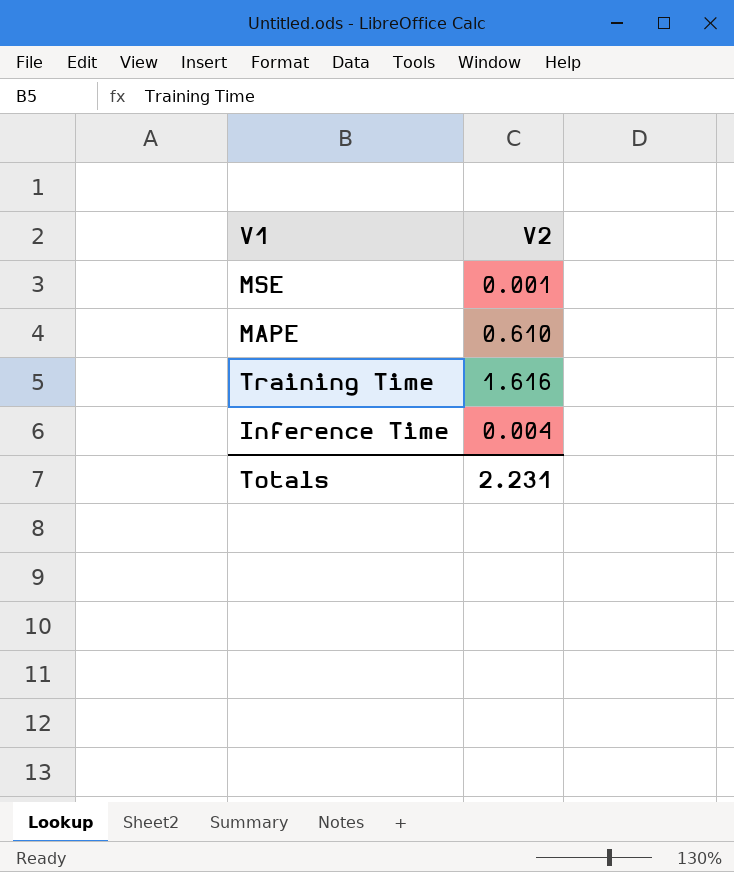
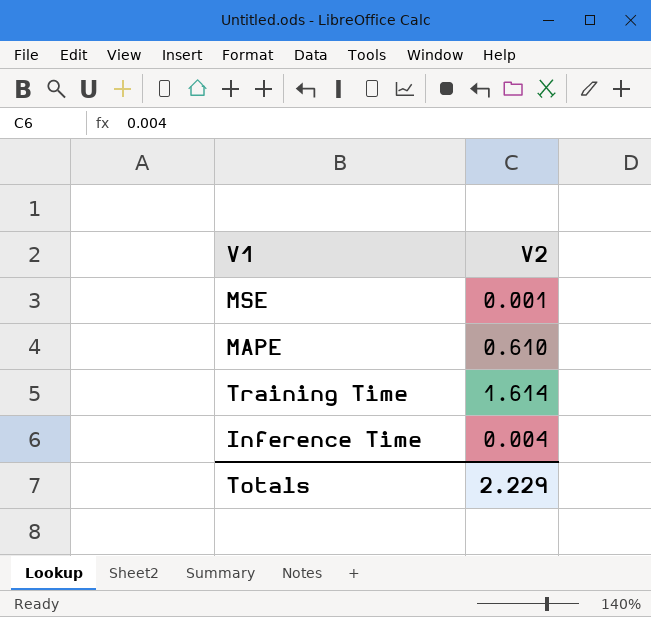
Training Time | V2: 1.616 -> 1.614
Totals | V2: 2.231 -> 2.229

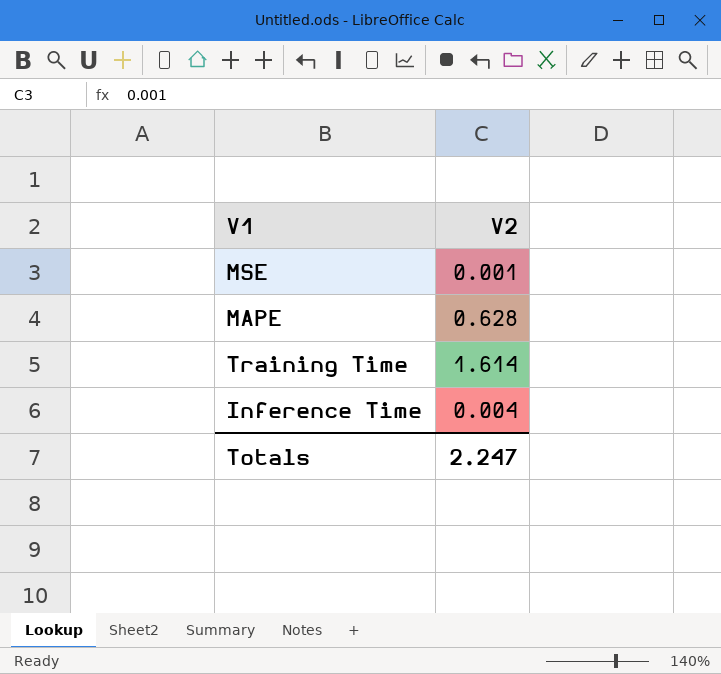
MAPE | V2: 0.610 -> 0.628
Totals | V2: 2.229 -> 2.247

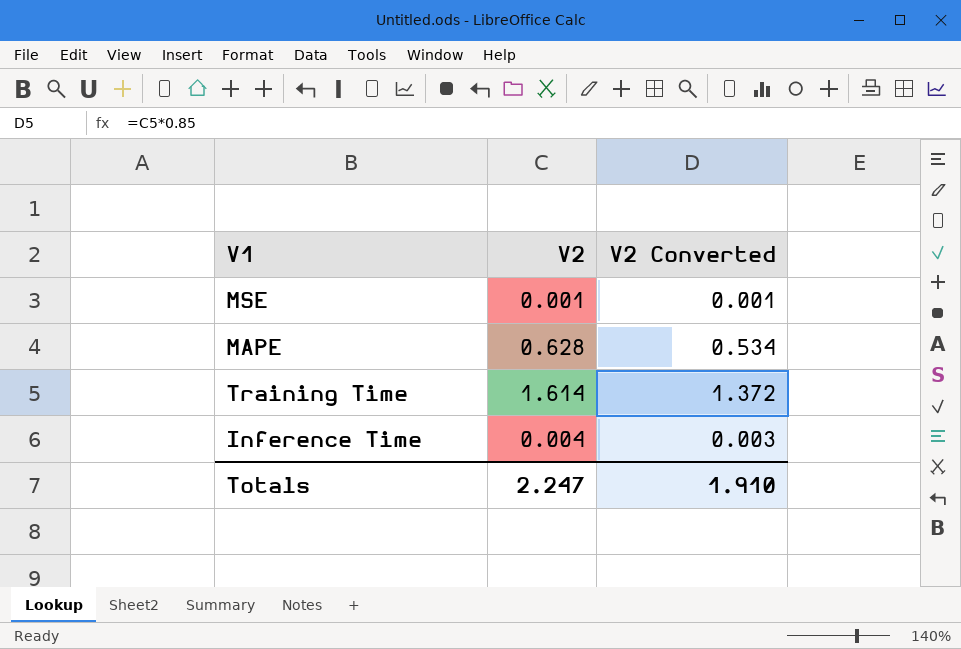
column V2 Converted | formula: none -> [V2] * 0.85

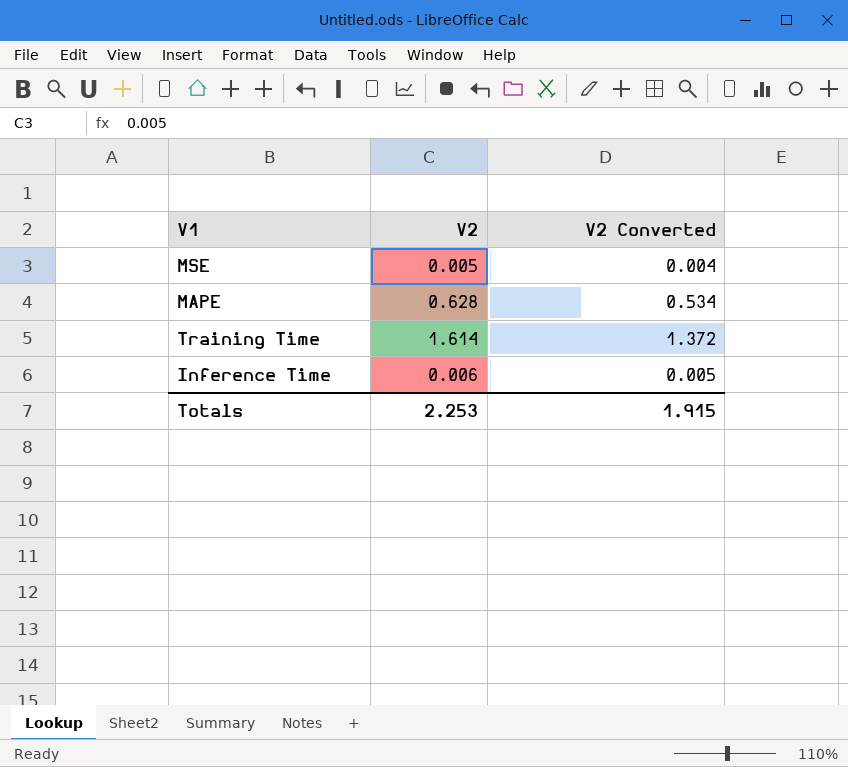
MSE | V2: 0.001 -> 0.005
MSE | V2 Converted: 0.001 -> 0.004
Inference Time | V2: 0.004 -> 0.006
Inference Time | V2 Converted: 0.003 -> 0.005
Totals | V2: 2.247 -> 2.253
Totals | V2 Converted: 1.910 -> 1.915

